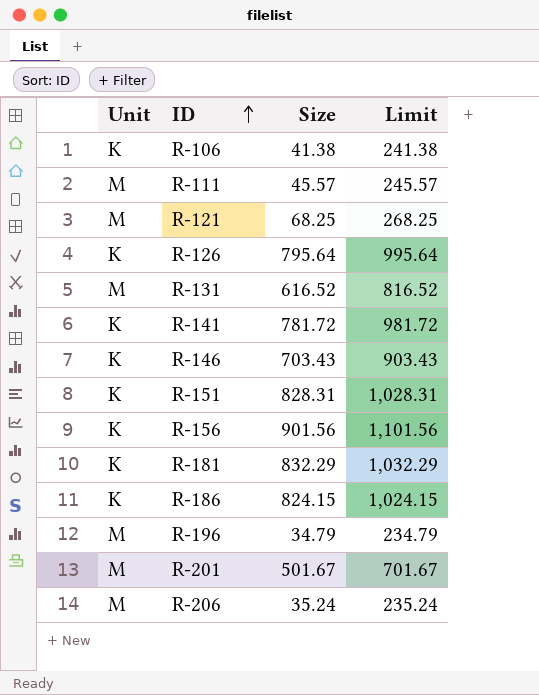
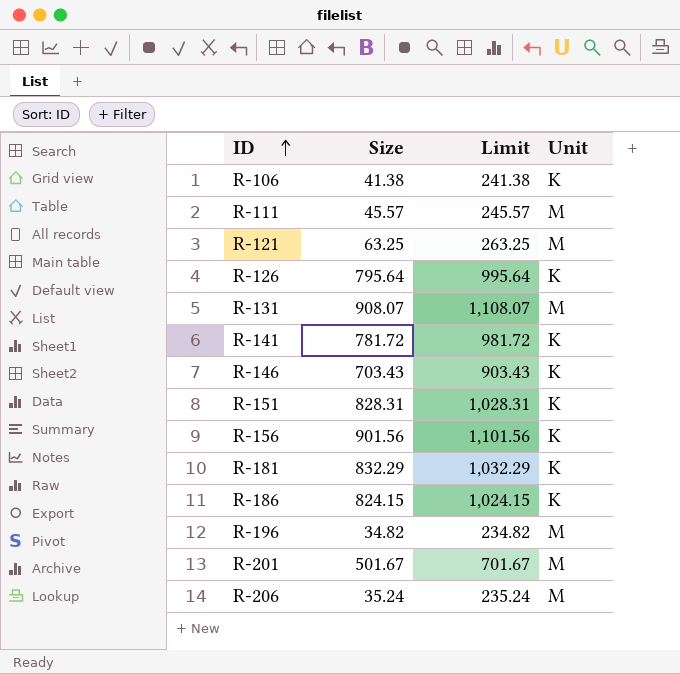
column Unit | position: 1 -> 4
R-121 | Size: 68.25 -> 63.25
R-121 | Limit: 268.25 -> 263.25
R-131 | Size: 616.52 -> 908.07
R-131 | Limit: 816.52 -> 1,108.07
R-196 | Size: 34.79 -> 34.82
R-196 | Limit: 234.79 -> 234.82

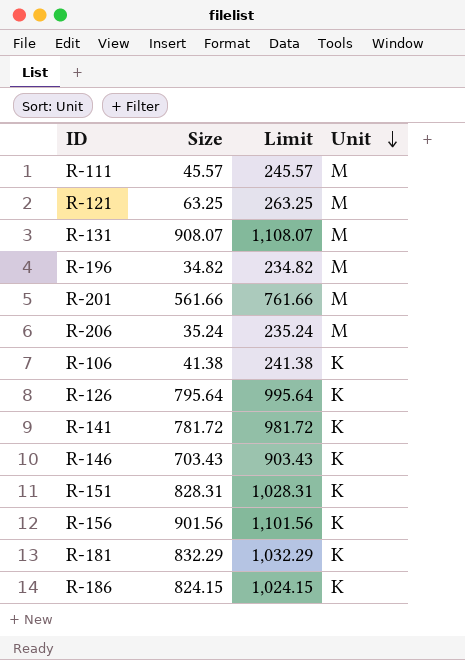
row order: ID ascending -> Unit descending
R-201 | Size: 501.67 -> 561.66
R-201 | Limit: 701.67 -> 761.66

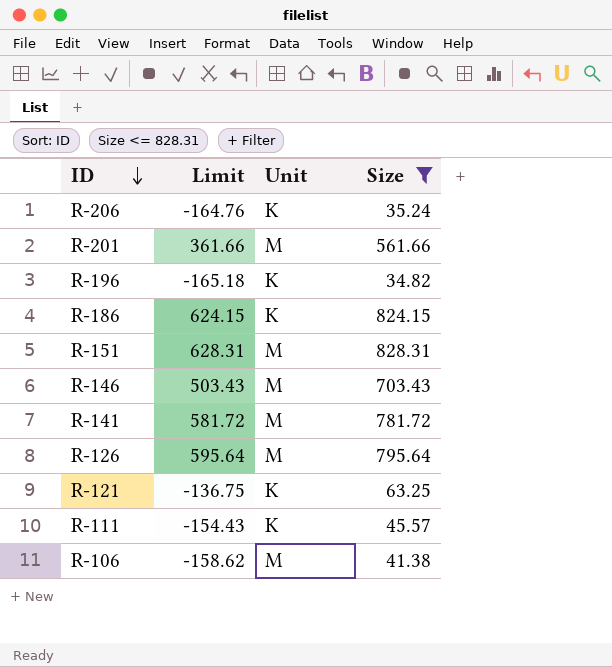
filter: none -> Size <= 828.31
row order: Unit descending -> ID descending
column Limit | formula: [Size] + 200 -> [Size] - 200
column Size | position: 2 -> 4
R-206 | Unit: M -> K
R-196 | Unit: M -> K
R-151 | Unit: K -> M
R-146 | Unit: K -> M
R-141 | Unit: K -> M
R-126 | Unit: K -> M
R-121 | Unit: M -> K
R-111 | Unit: M -> K
R-106 | Unit: K -> M

